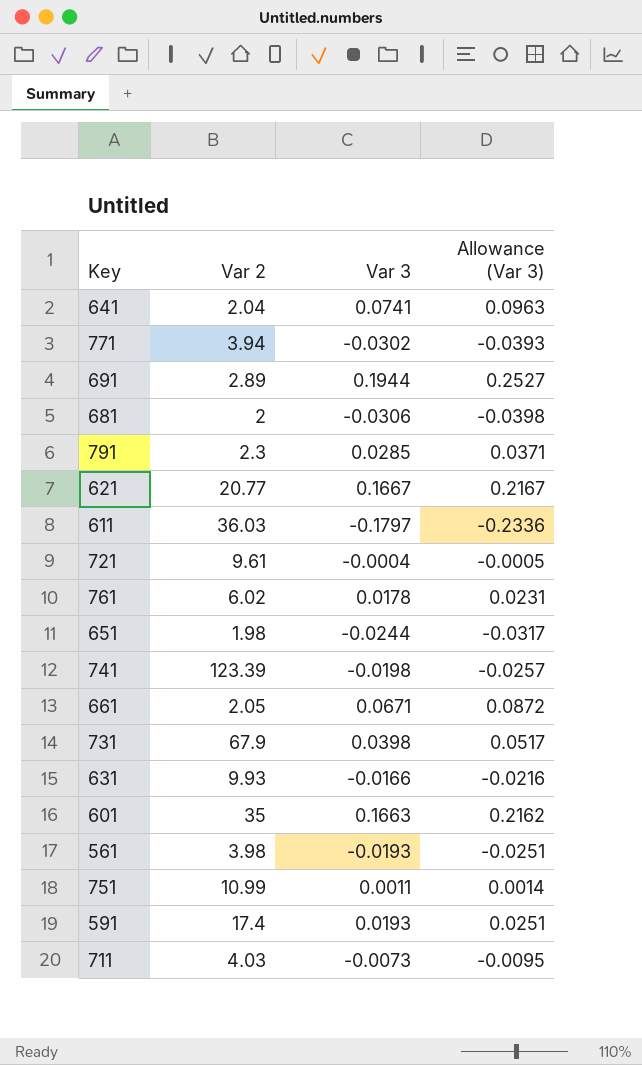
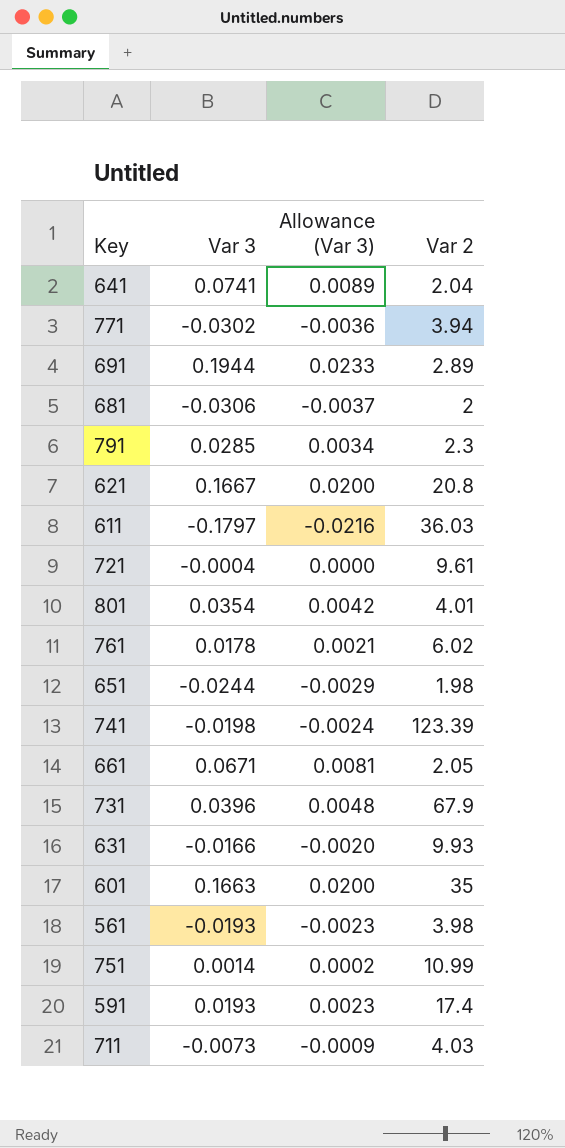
column Allowance (Var 3) | formula: [Var 3] * 1.3 -> [Var 3] * 0.12
column Var 2 | position: 2 -> 4
621 | Var 2: 20.77 -> 20.8
row 801: none -> 0.0354 | 0.0042 | 4.01
731 | Var 3: 0.0398 -> 0.0396
751 | Var 3: 0.0011 -> 0.0014

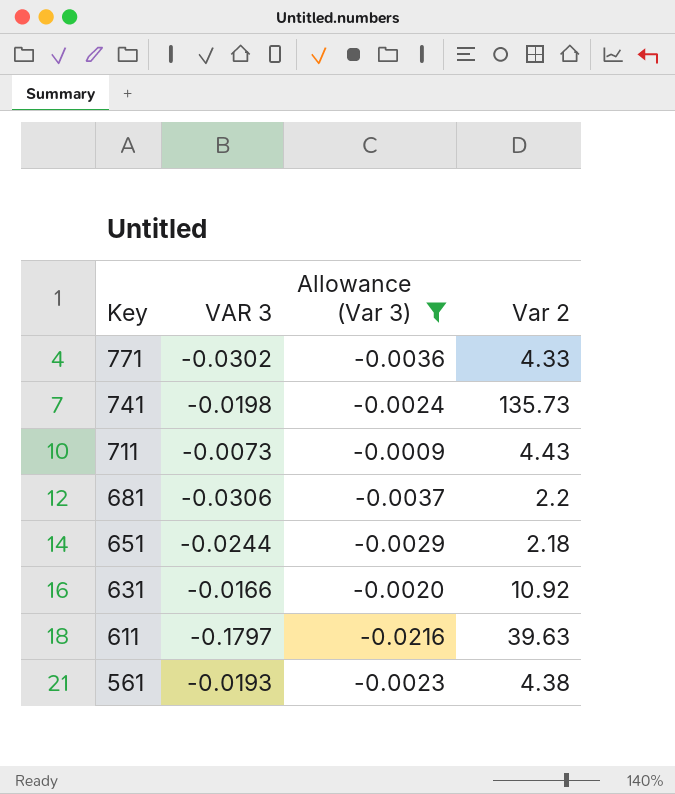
filter: none -> Allowance (Var 3) <= -0.0009
row order: none -> Key descending
column name: Var 3 -> VAR 3
771 | Var 2: 3.94 -> 4.33
741 | Var 2: 123.39 -> 135.73
711 | Var 2: 4.03 -> 4.43
681 | Var 2: 2 -> 2.2
651 | Var 2: 1.98 -> 2.18
631 | Var 2: 9.93 -> 10.92
611 | Var 2: 36.03 -> 39.63
561 | Var 2: 3.98 -> 4.38

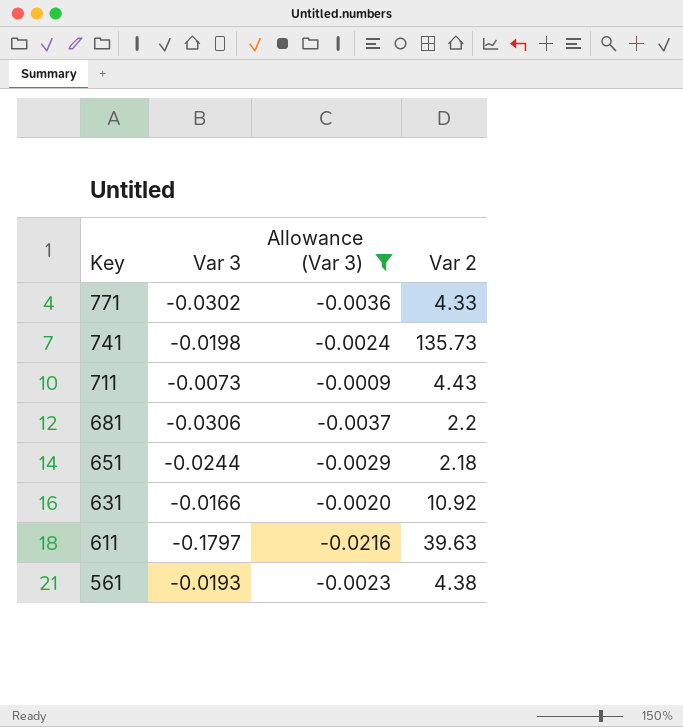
column name: VAR 3 -> Var 3

